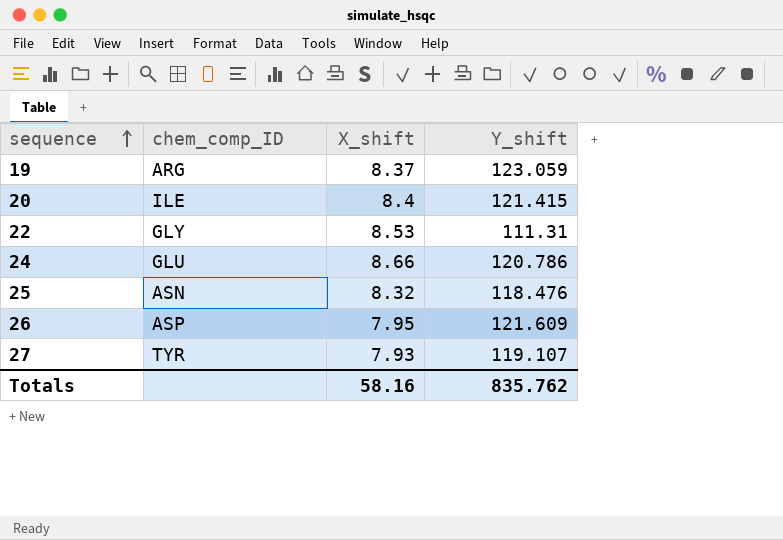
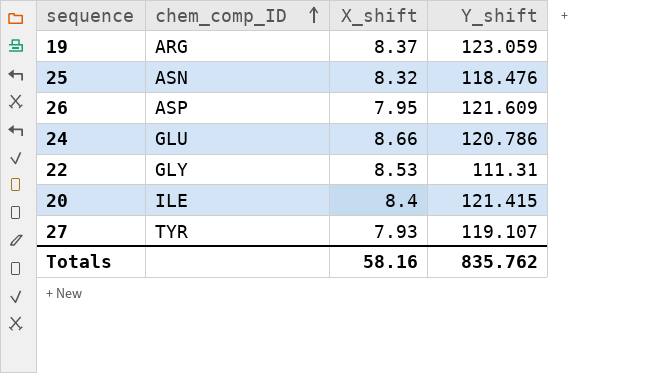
row order: sequence ascending -> chem_comp_ID ascending

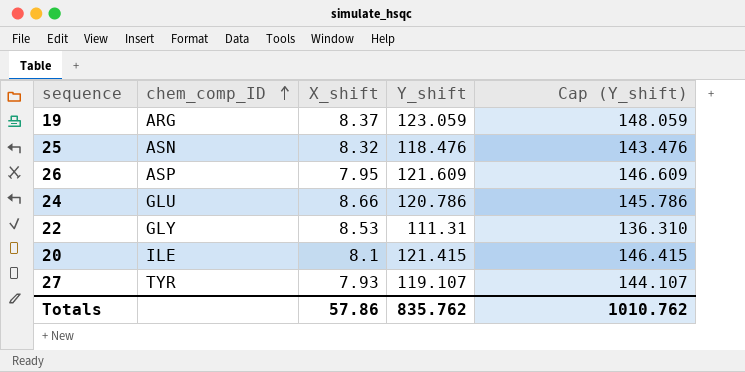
column Cap (Y_shift) | formula: none -> [Y_shift] + 25
20 | X_shift: 8.4 -> 8.1
Totals | X_shift: 58.16 -> 57.86

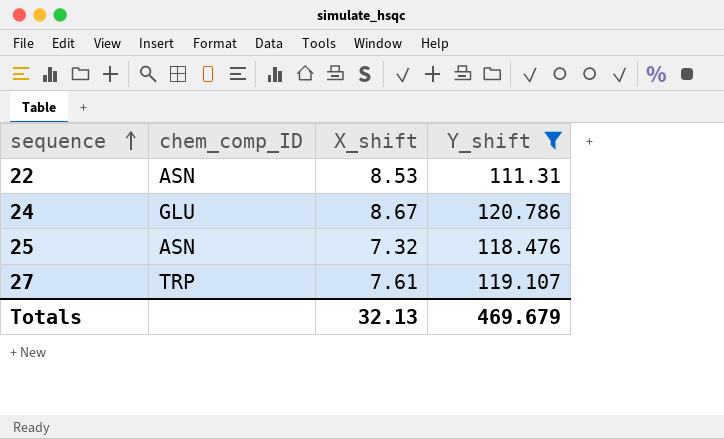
filter: none -> Y_shift <= 120.786
row order: chem_comp_ID ascending -> sequence ascending
column Cap (Y_shift) | formula: [Y_shift] + 25 -> none
22 | chem_comp_ID: GLY -> ASN
24 | X_shift: 8.66 -> 8.67
25 | X_shift: 8.32 -> 7.32
27 | chem_comp_ID: TYR -> TRP
27 | X_shift: 7.93 -> 7.61
Totals | X_shift: 57.86 -> 32.13
Totals | Y_shift: 835.762 -> 469.679

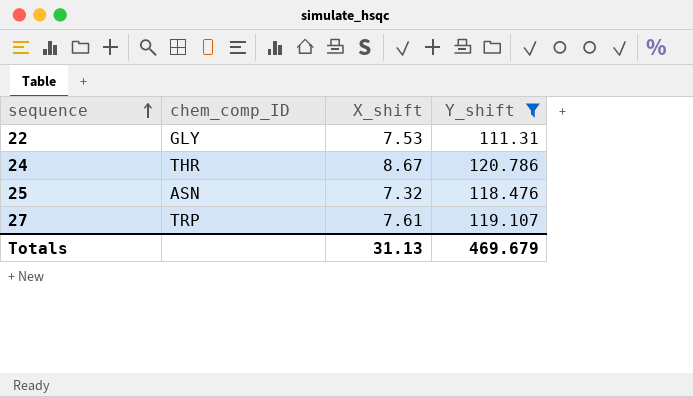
22 | chem_comp_ID: ASN -> GLY
22 | X_shift: 8.53 -> 7.53
24 | chem_comp_ID: GLU -> THR
Totals | X_shift: 32.13 -> 31.13

